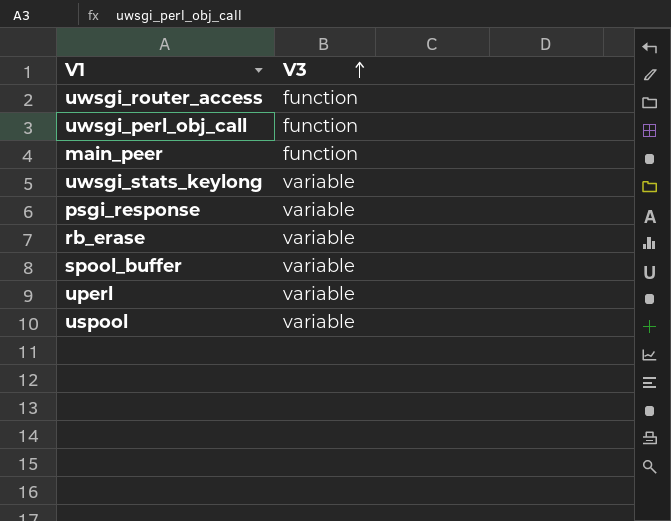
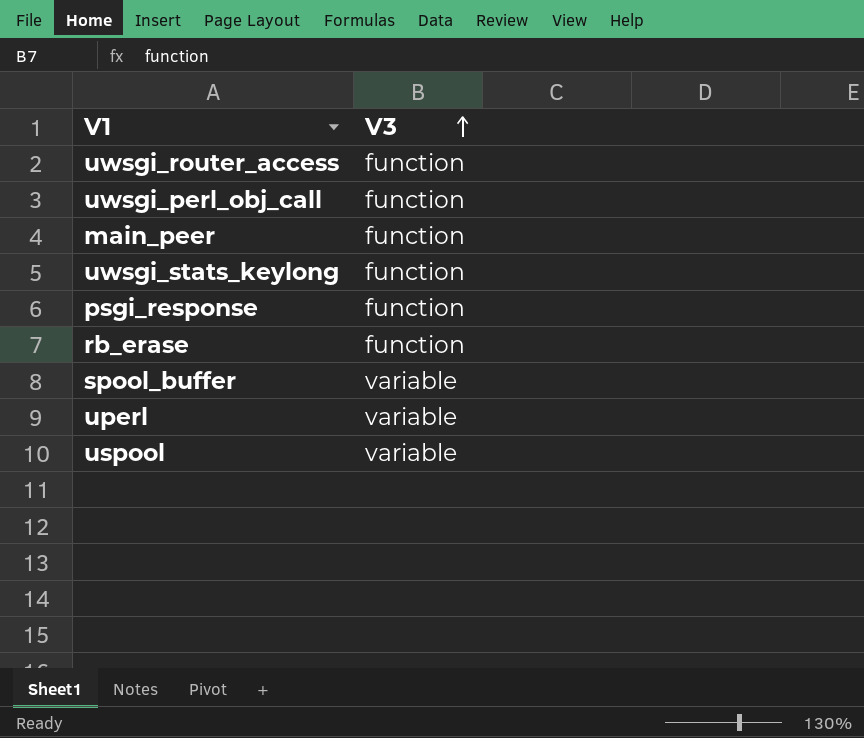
uwsgi_stats_keylong | V3: variable -> function
psgi_response | V3: variable -> function
rb_erase | V3: variable -> function

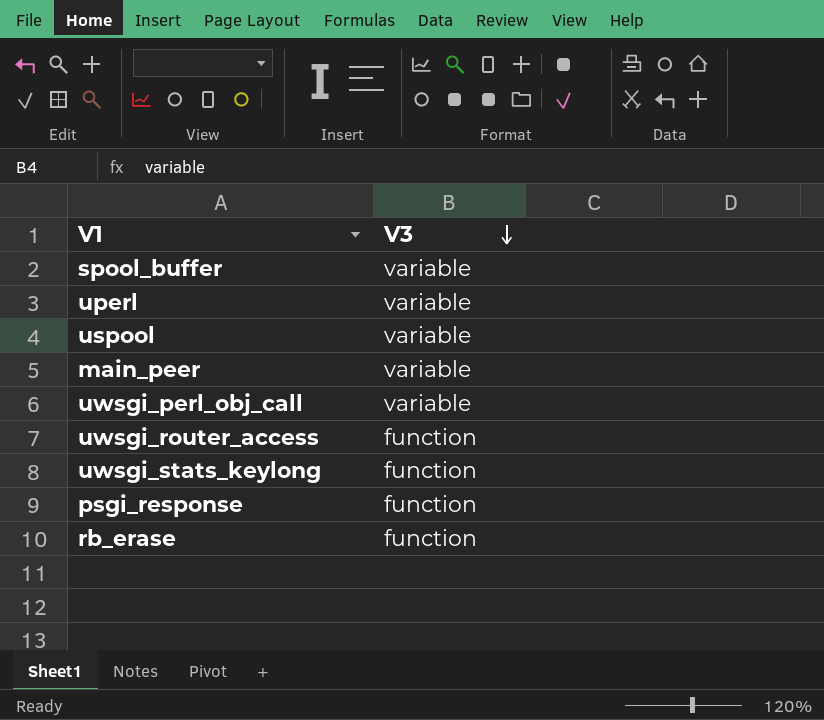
row order: V3 ascending -> V3 descending
main_peer | V3: function -> variable
uwsgi_perl_obj_call | V3: function -> variable

